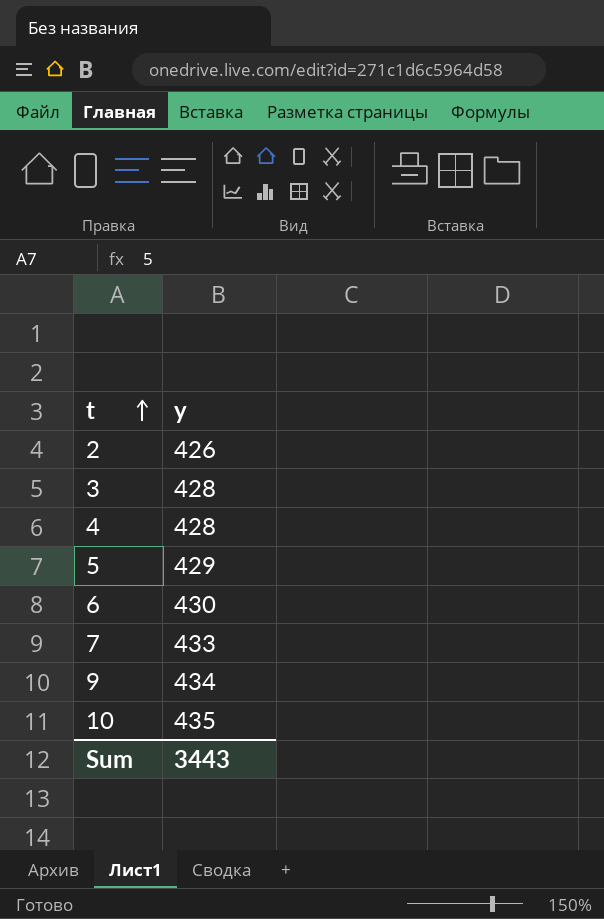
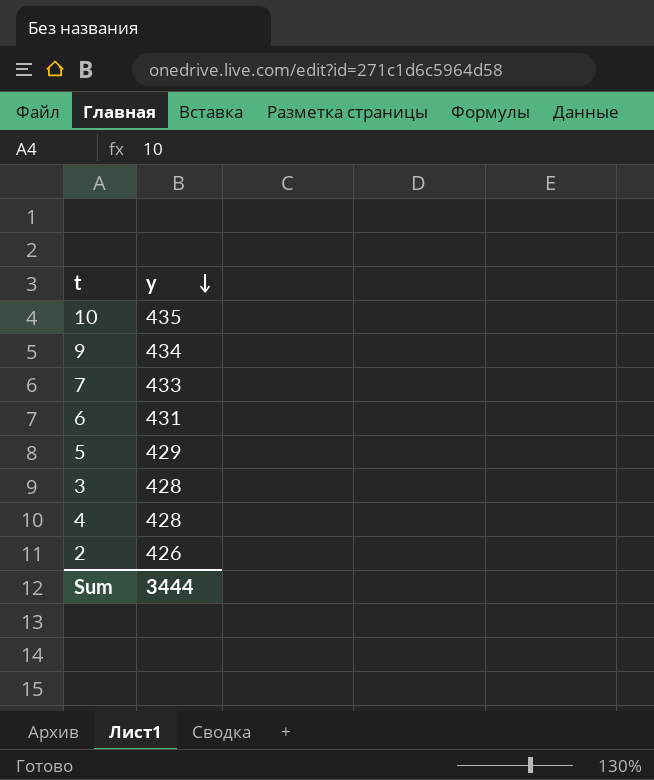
row order: t ascending -> y descending
6 | y: 430 -> 431
Sum | y: 3443 -> 3444

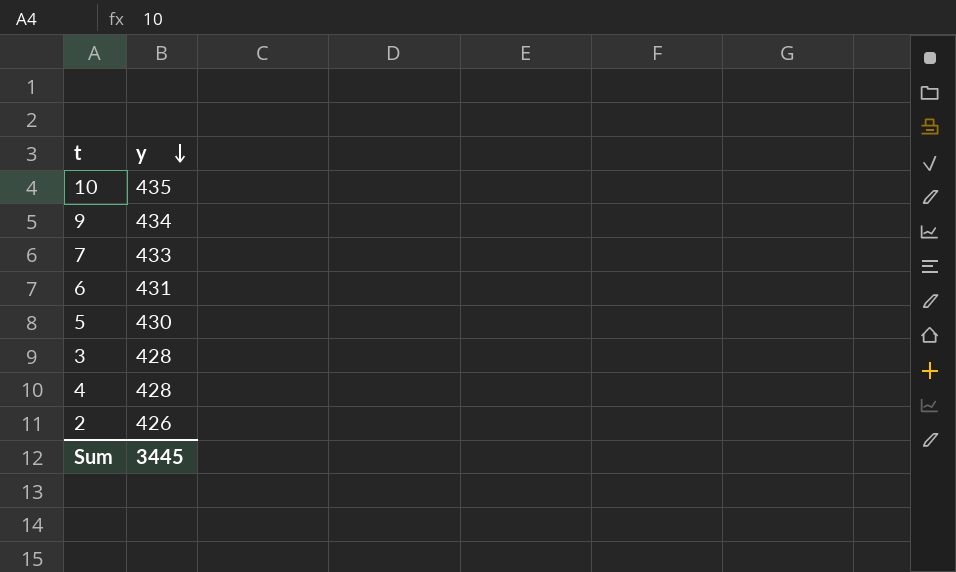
5 | y: 429 -> 430
Sum | y: 3444 -> 3445

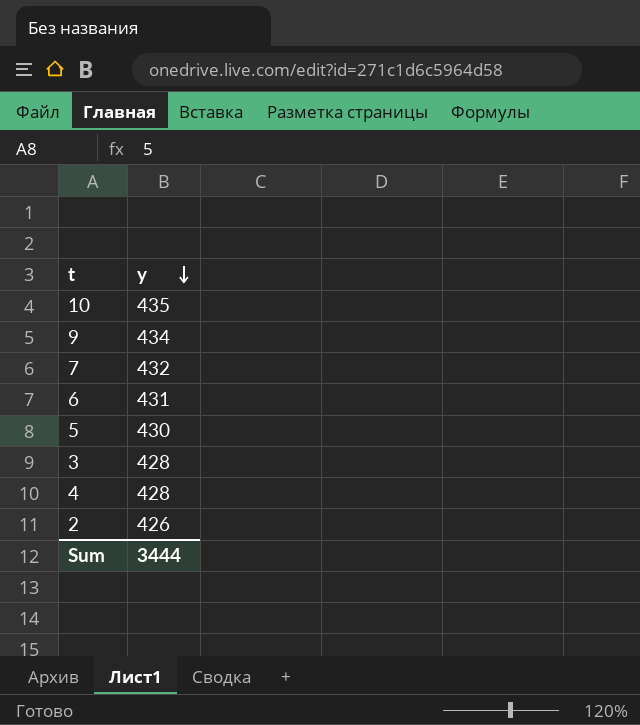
7 | y: 433 -> 432
Sum | y: 3445 -> 3444

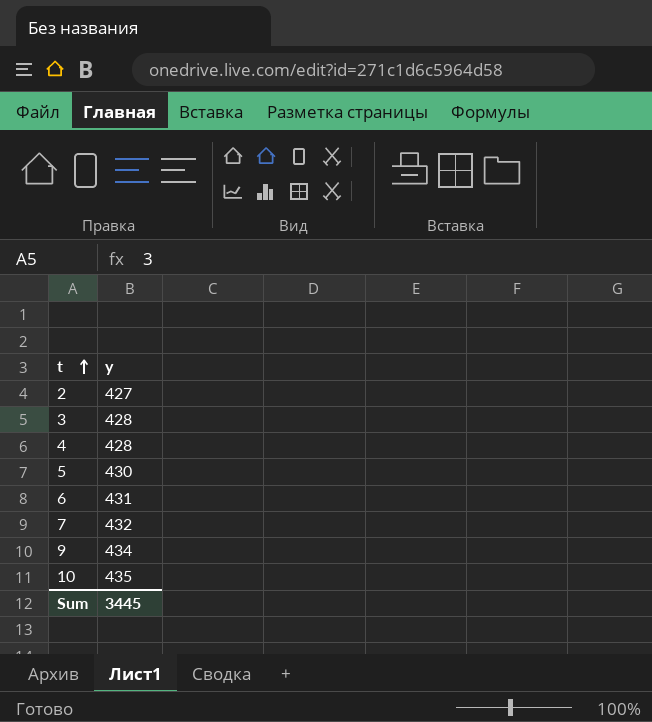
row order: y descending -> t ascending
2 | y: 426 -> 427
Sum | y: 3444 -> 3445

